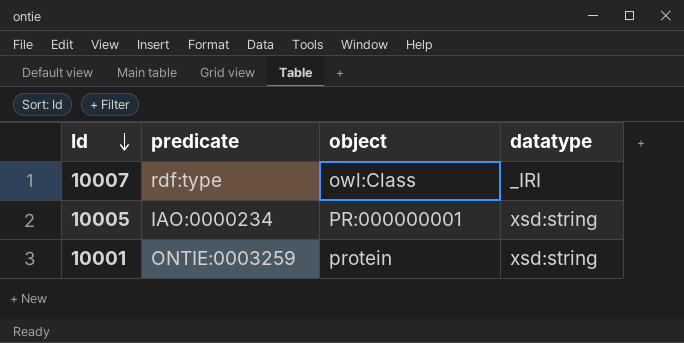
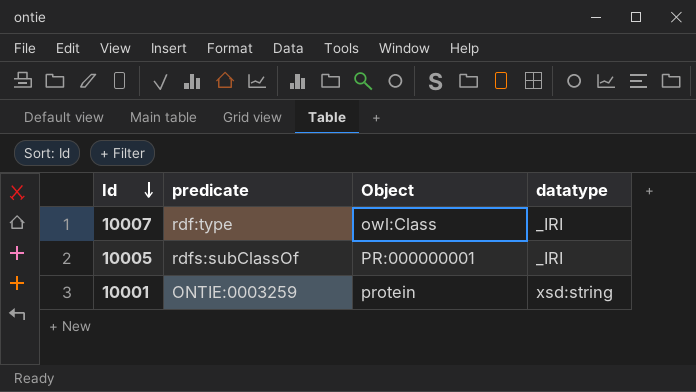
column name: object -> Object
10005 | predicate: IAO:0000234 -> rdfs:subClassOf
10005 | datatype: xsd:string -> _IRI

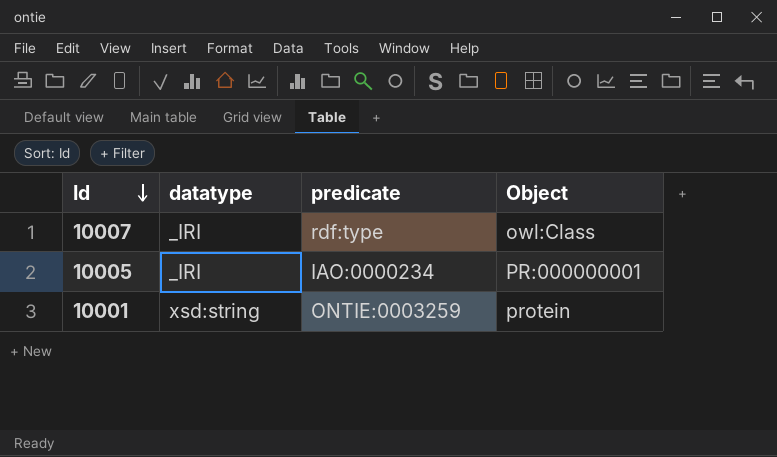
column datatype | position: 4 -> 2
10005 | predicate: rdfs:subClassOf -> IAO:0000234

